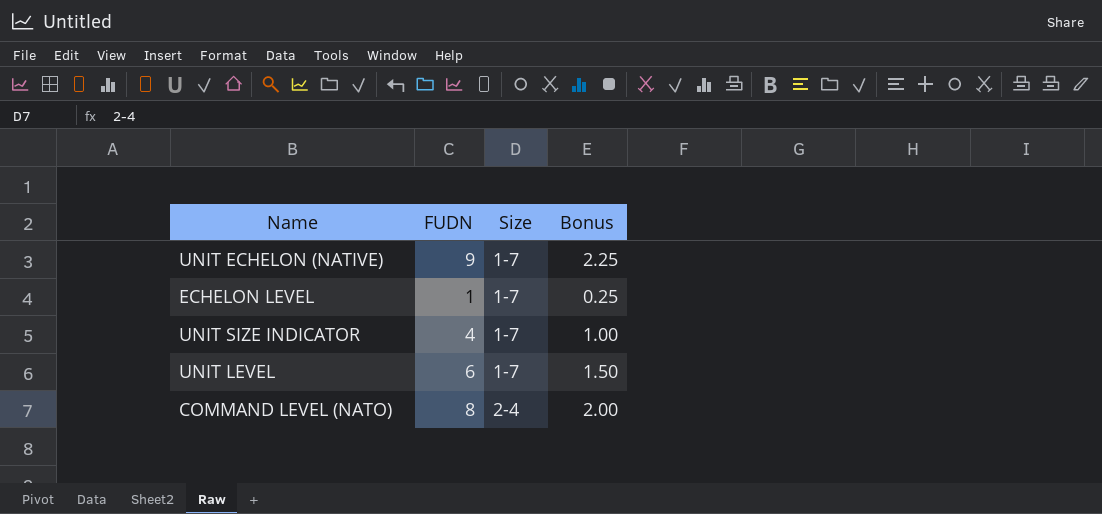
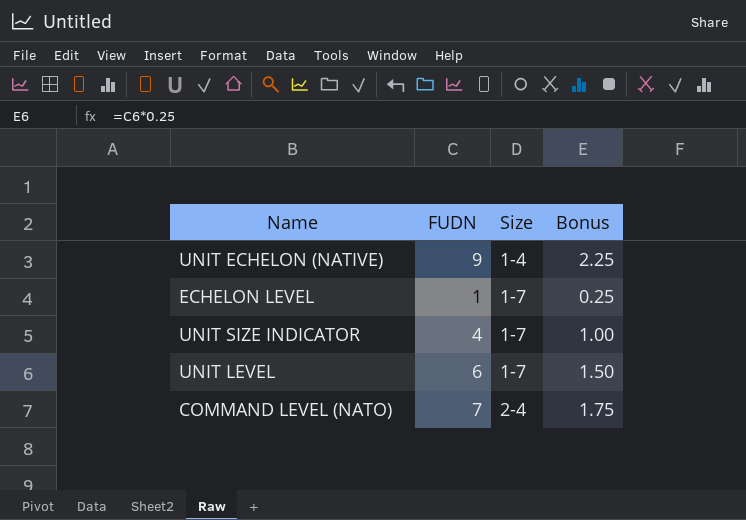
UNIT ECHELON (NATIVE) | Size: 1-7 -> 1-4
COMMAND LEVEL (NATO) | FUDN: 8 -> 7
COMMAND LEVEL (NATO) | Bonus: 2.00 -> 1.75

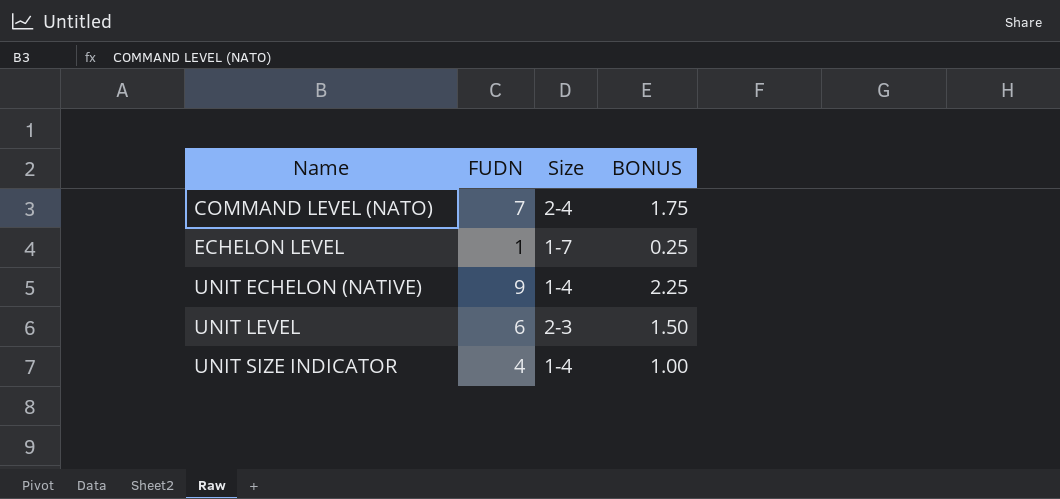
row order: Size ascending -> Name ascending
column name: Bonus -> BONUS
UNIT LEVEL | Size: 1-7 -> 2-3
UNIT SIZE INDICATOR | Size: 1-7 -> 1-4

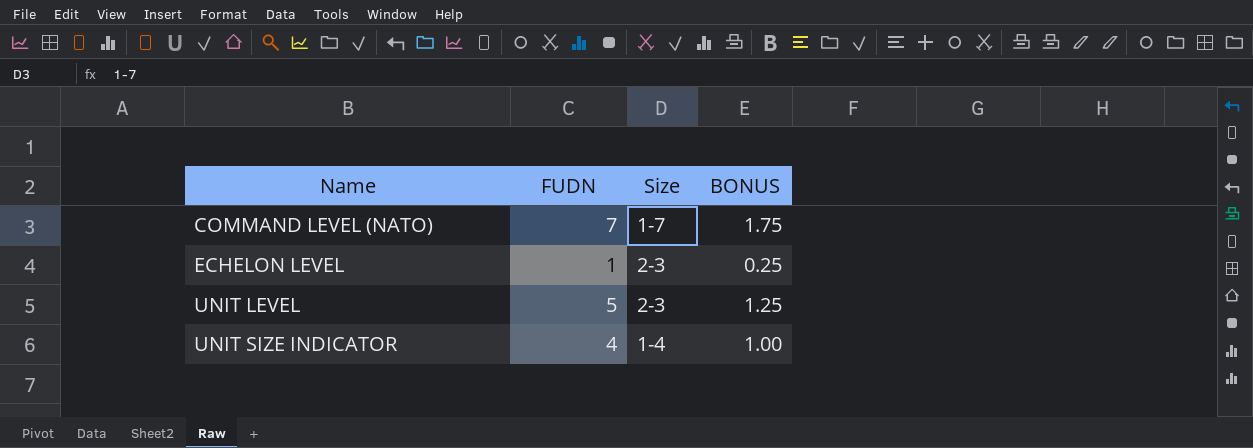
row UNIT ECHELON (NATIVE): 9 | 1-4 | 2.25 -> none
COMMAND LEVEL (NATO) | Size: 2-4 -> 1-7
ECHELON LEVEL | Size: 1-7 -> 2-3
UNIT LEVEL | FUDN: 6 -> 5
UNIT LEVEL | BONUS: 1.50 -> 1.25

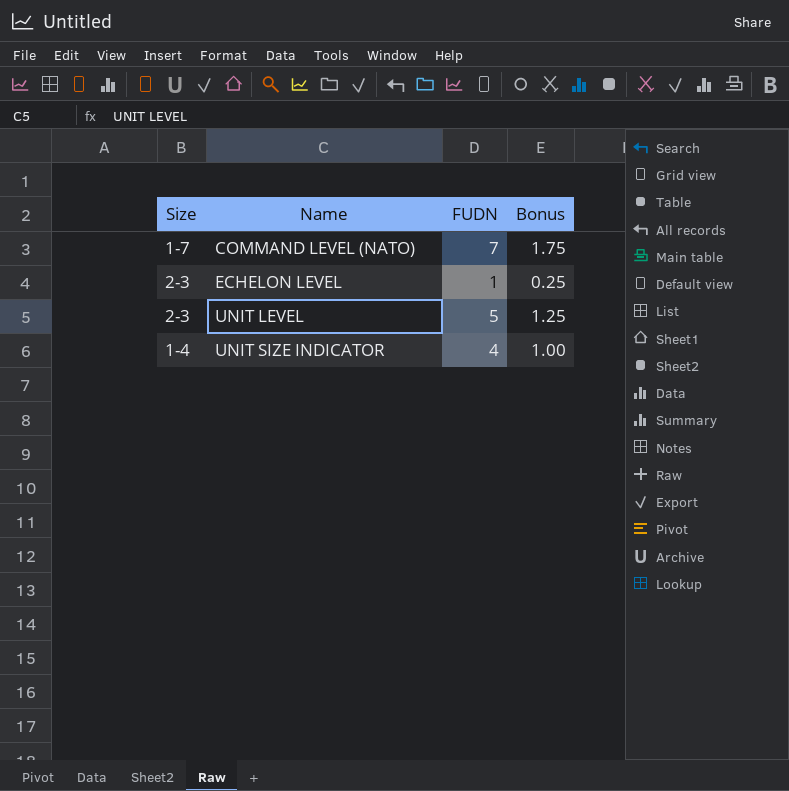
column Size | position: 3 -> 1
column name: BONUS -> Bonus

